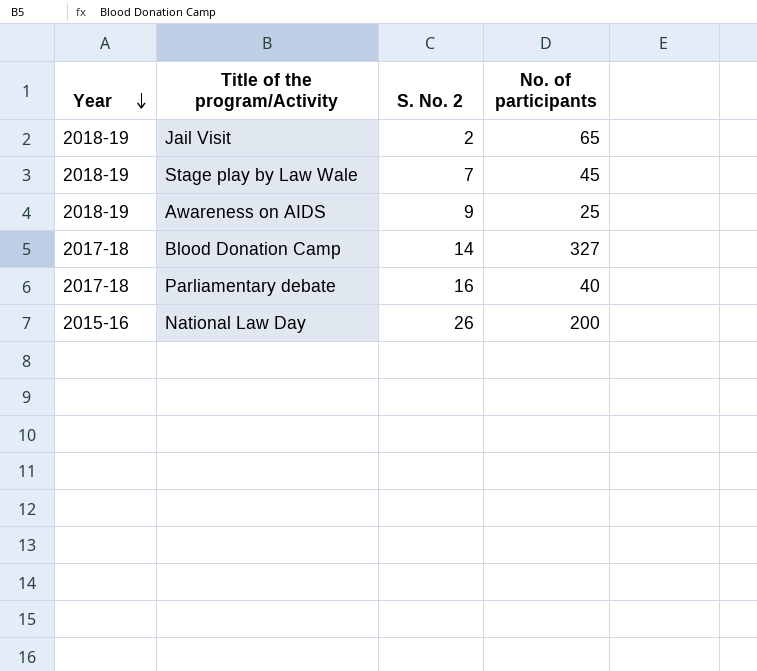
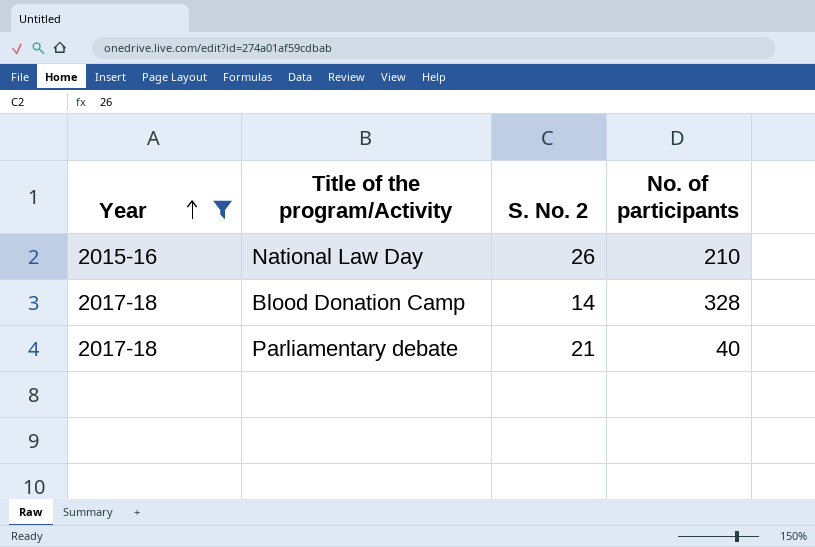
filter: none -> Year != 2018-19
row order: Year descending -> Year ascending
National Law Day | No. of participants: 200 -> 210
Blood Donation Camp | No. of participants: 327 -> 328
Parliamentary debate | S. No. 2: 16 -> 21

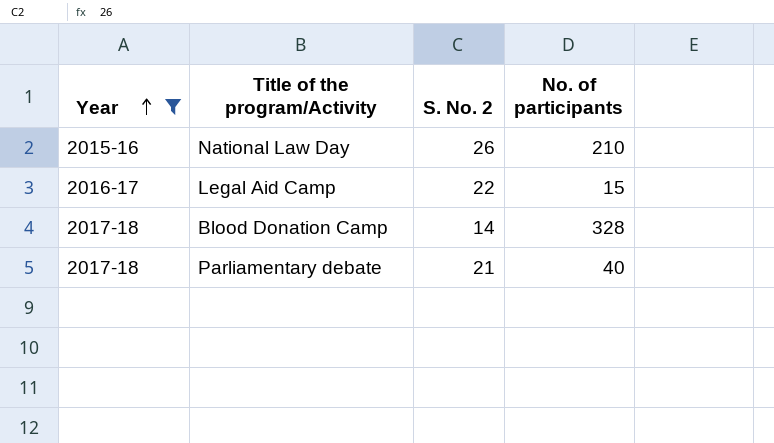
row Legal Aid Camp: none -> 2016-17 | 22 | 15

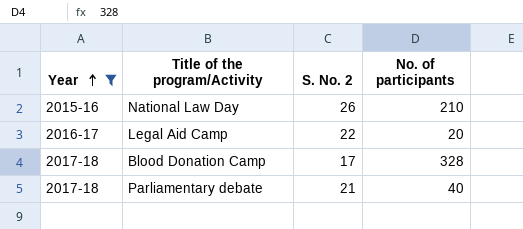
Legal Aid Camp | No. of participants: 15 -> 20
Blood Donation Camp | S. No. 2: 14 -> 17

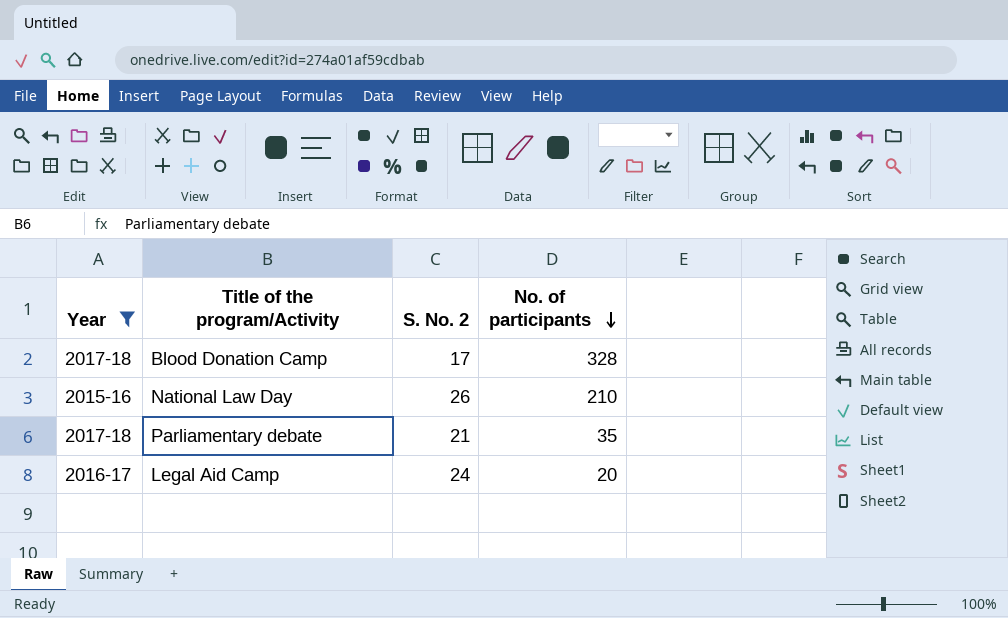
row order: Year ascending -> No. of participants descending
Parliamentary debate | No. of participants: 40 -> 35
Legal Aid Camp | S. No. 2: 22 -> 24

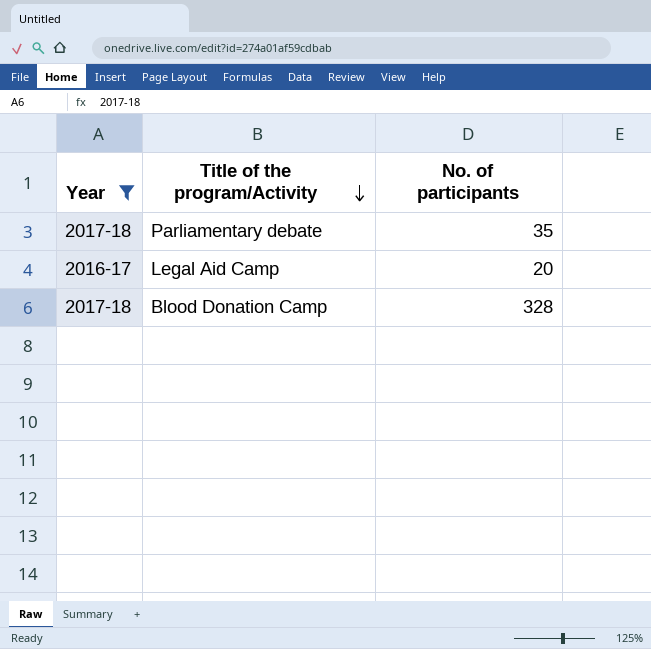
row order: No. of participants descending -> Title of the program/Activity descending
column S. No. 2 | position: 3 -> none
row National Law Day: 2015-16 | 26 | 210 -> none

